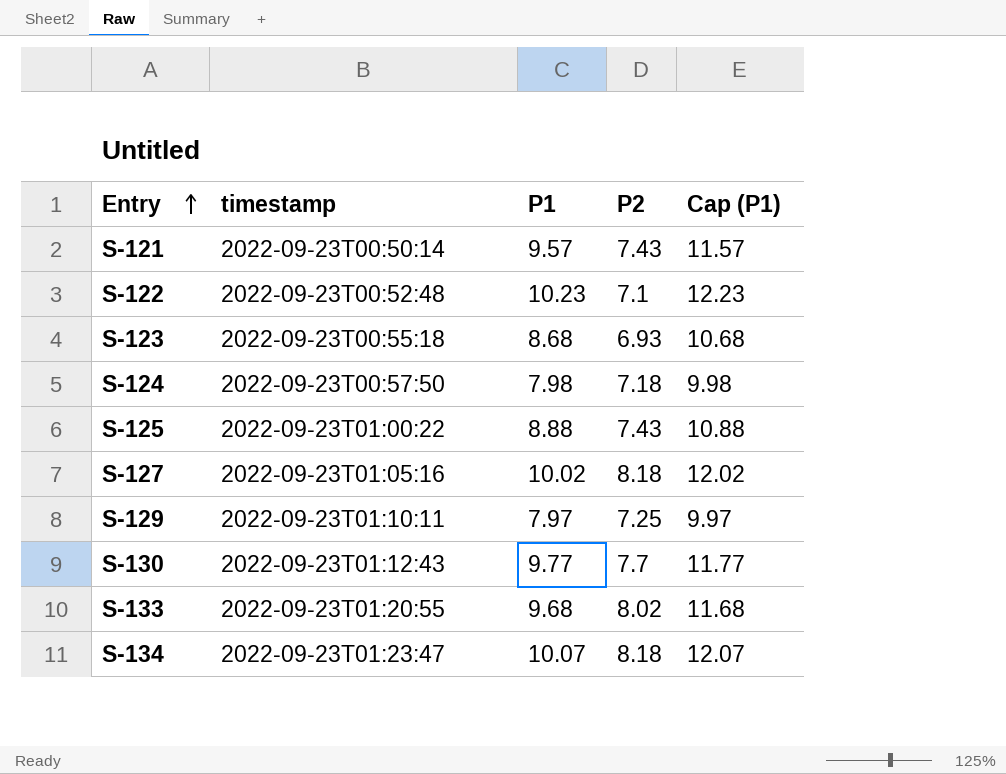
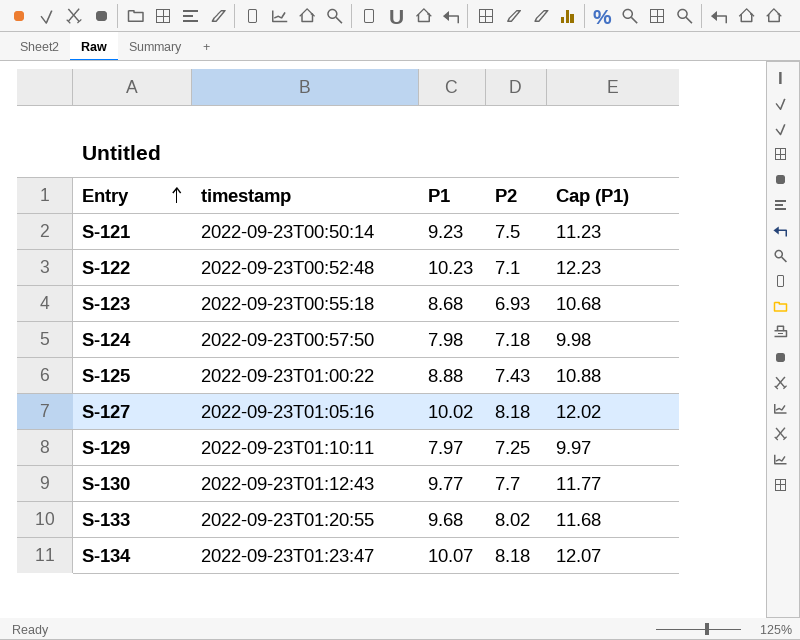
S-121 | P1: 9.57 -> 9.23
S-121 | P2: 7.43 -> 7.5
S-121 | Cap (P1): 11.57 -> 11.23

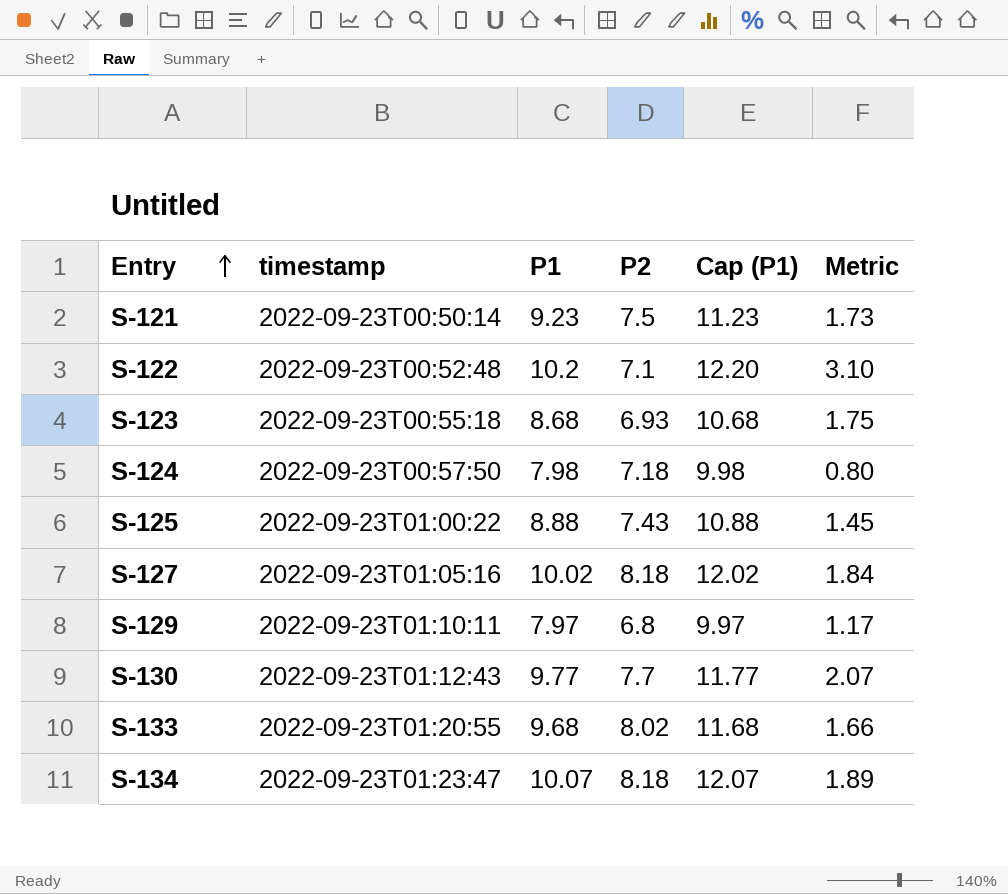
column Metric | formula: none -> [P1] - [P2]
S-122 | P1: 10.23 -> 10.2
S-122 | Cap (P1): 12.23 -> 12.20
S-129 | P2: 7.25 -> 6.8

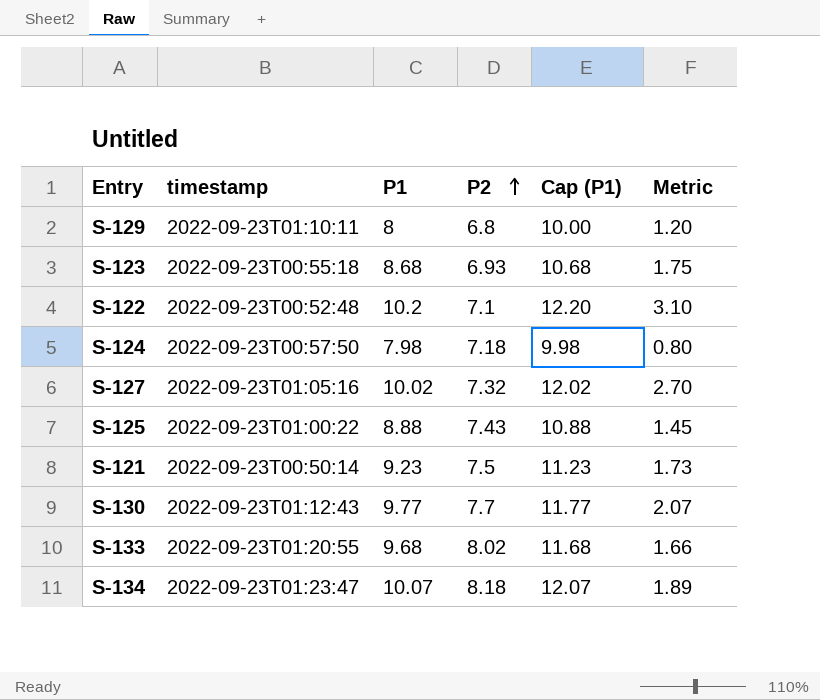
row order: Entry ascending -> P2 ascending
S-129 | P1: 7.97 -> 8
S-129 | Cap (P1): 9.97 -> 10.00
S-129 | Metric: 1.17 -> 1.20
S-127 | P2: 8.18 -> 7.32
S-127 | Metric: 1.84 -> 2.70

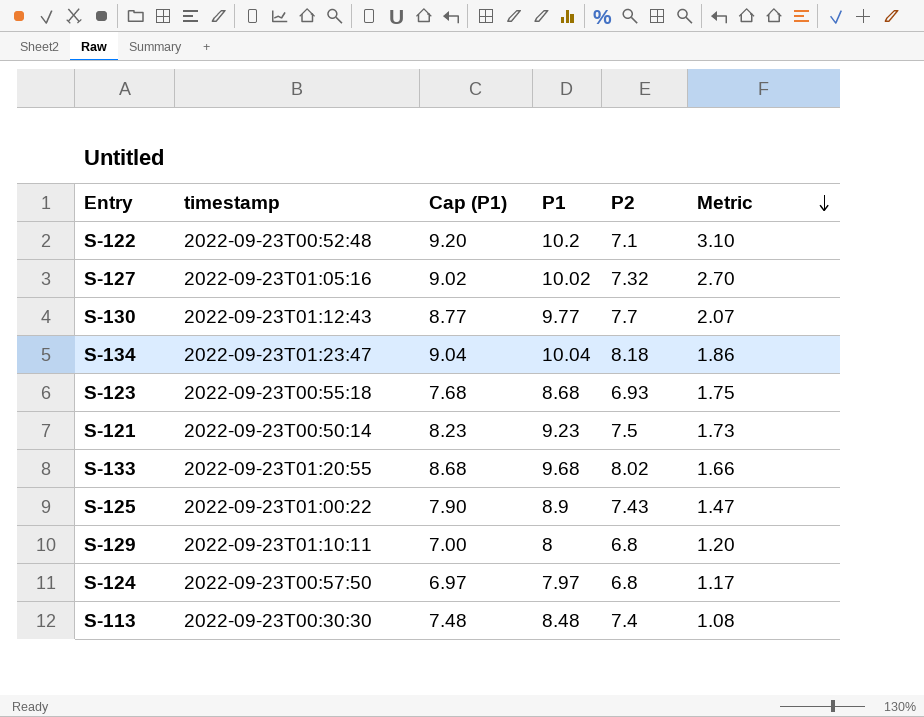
row order: P2 ascending -> Metric descending
column Cap (P1) | formula: [P1] + 2 -> [P1] - 1
column Cap (P1) | position: 5 -> 3
S-134 | P1: 10.07 -> 10.04
S-134 | Metric: 1.89 -> 1.86
S-125 | P1: 8.88 -> 8.9
S-125 | Metric: 1.45 -> 1.47
S-124 | P1: 7.98 -> 7.97
S-124 | P2: 7.18 -> 6.8
S-124 | Metric: 0.80 -> 1.17
row S-113: none -> 2022-09-23T00:30:30 | 7.48 | 8.48 | 7.4 | 1.08

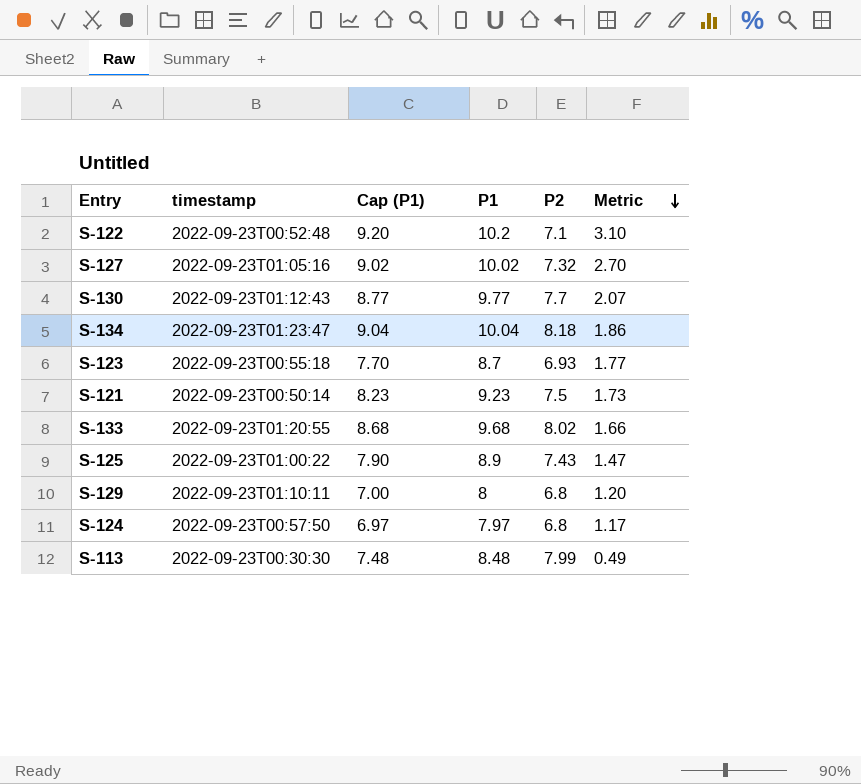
S-123 | Cap (P1): 7.68 -> 7.70
S-123 | P1: 8.68 -> 8.7
S-123 | Metric: 1.75 -> 1.77
S-113 | P2: 7.4 -> 7.99
S-113 | Metric: 1.08 -> 0.49

